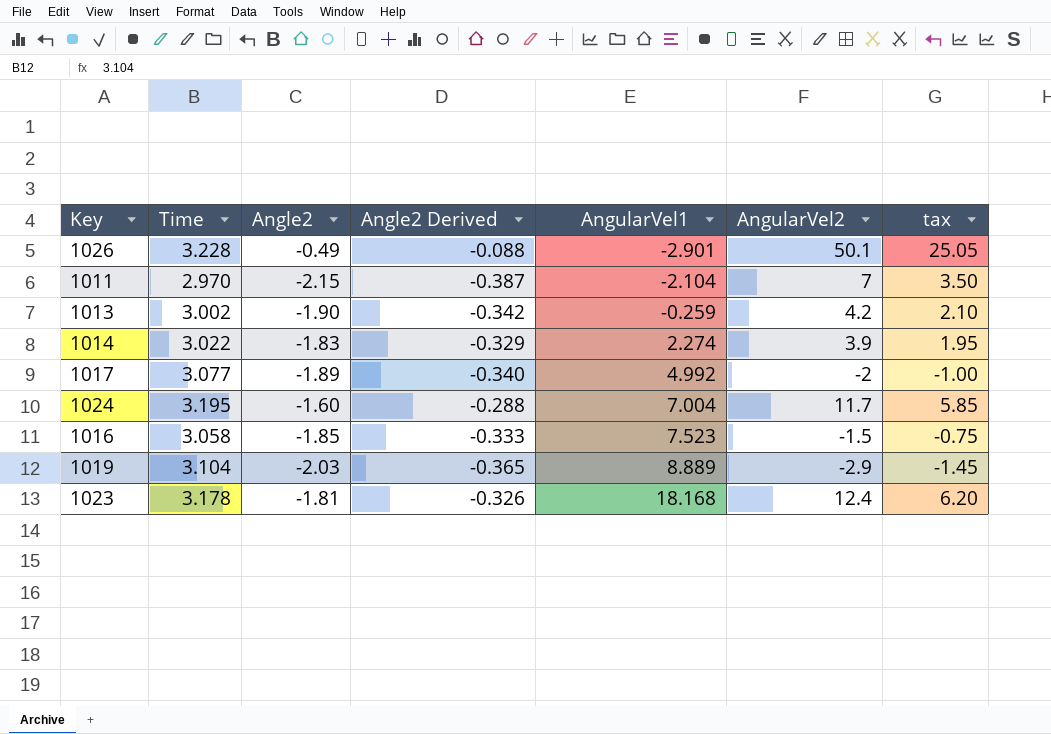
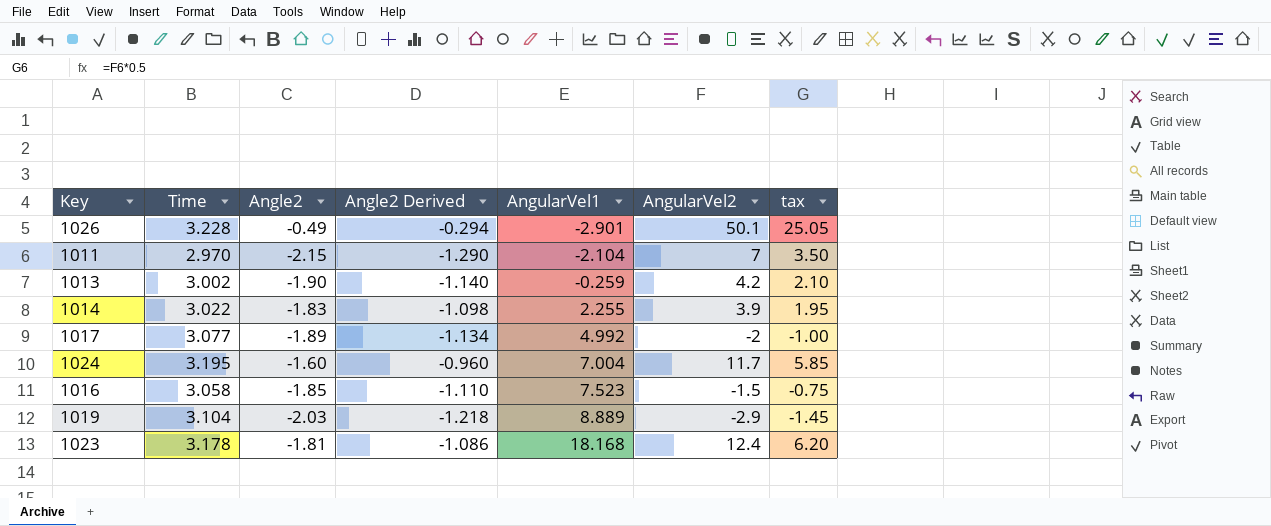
column Angle2 Derived | formula: [Angle2] * 0.18 -> [Angle2] * 0.6
1014 | AngularVel1: 2.274 -> 2.255

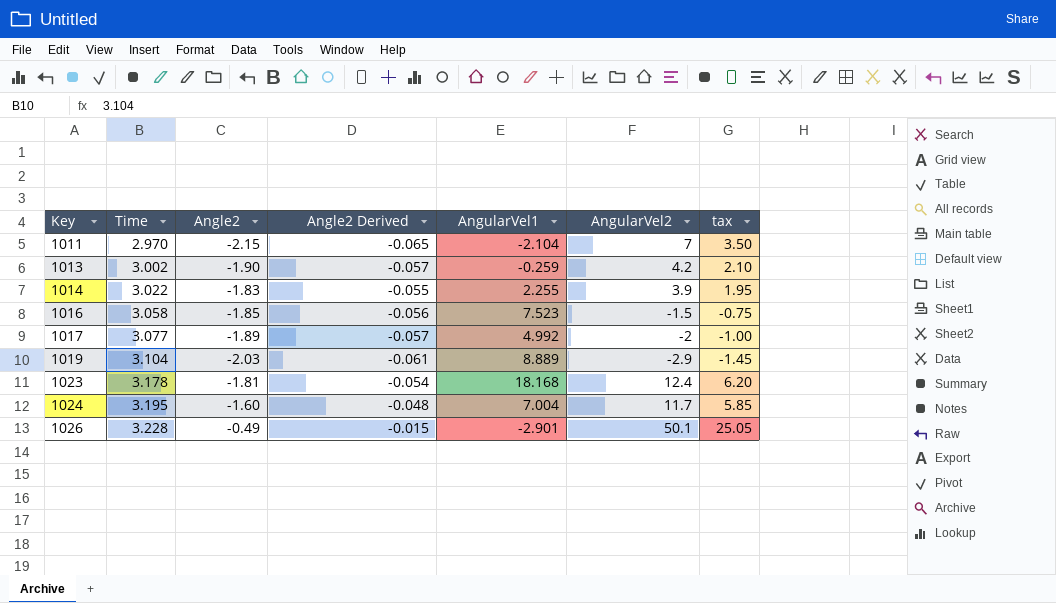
row order: AngularVel1 ascending -> Key ascending
column Angle2 Derived | formula: [Angle2] * 0.6 -> [Angle2] * 0.03

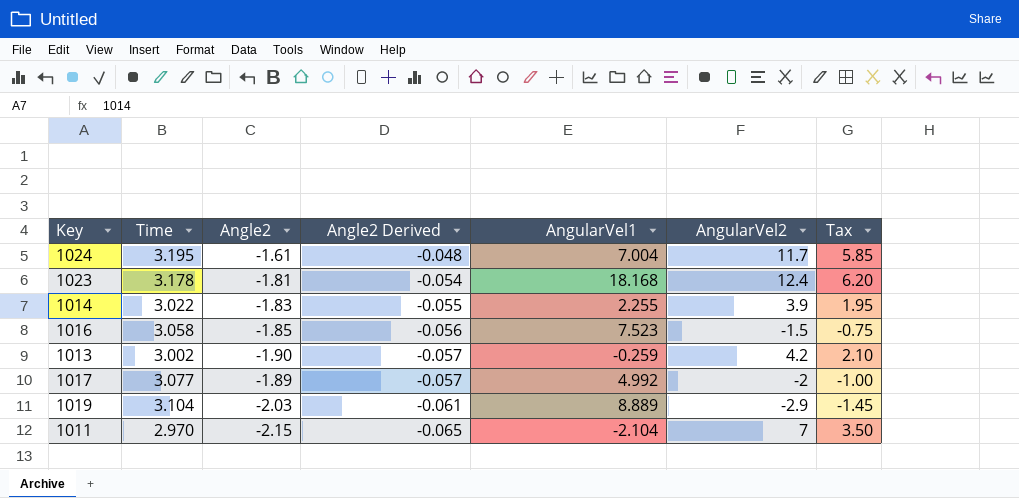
row order: Key ascending -> Angle2 Derived descending
column name: tax -> Tax
row 1026: 3.228 | -0.49 | -0.015 | -2.901 | 50.1 | 25.05 -> none
1024 | Angle2: -1.60 -> -1.61

